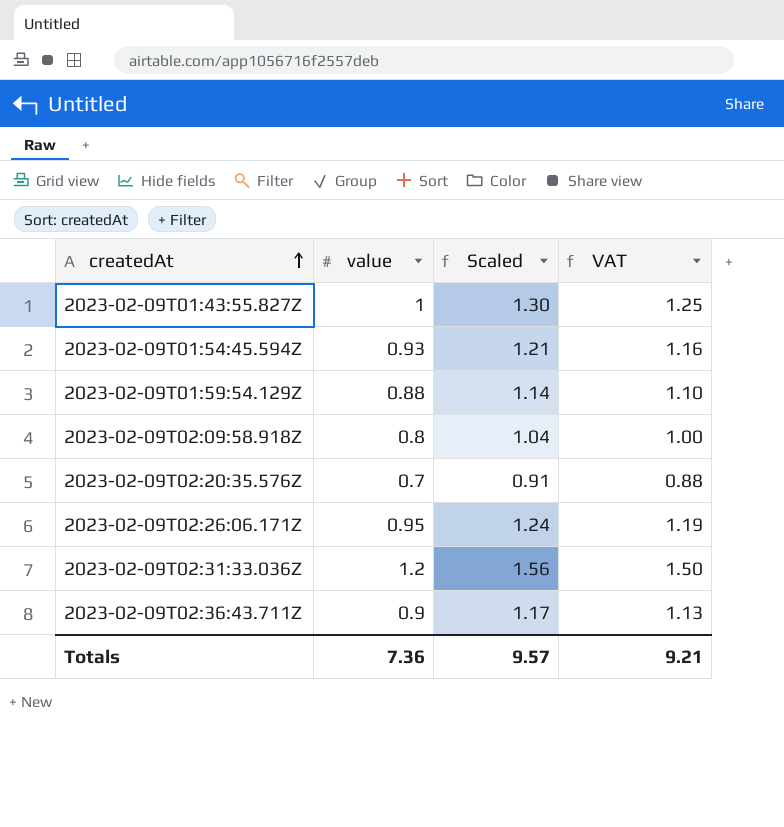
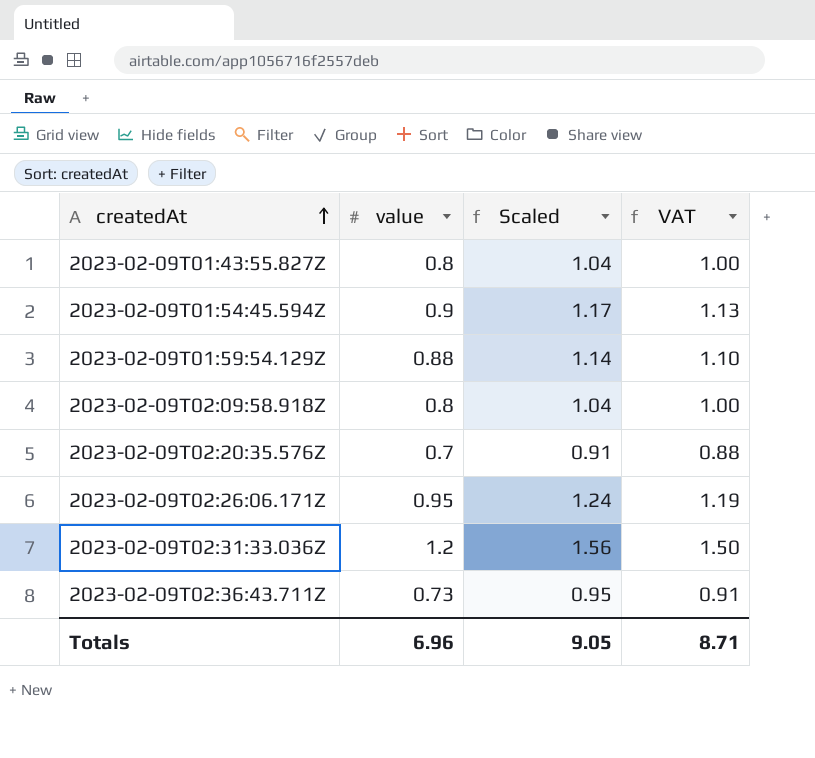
2023-02-09T01:43:55.827Z | value: 1 -> 0.8
2023-02-09T01:43:55.827Z | Scaled: 1.30 -> 1.04
2023-02-09T01:43:55.827Z | VAT: 1.25 -> 1.00
2023-02-09T01:54:45.594Z | value: 0.93 -> 0.9
2023-02-09T01:54:45.594Z | Scaled: 1.21 -> 1.17
2023-02-09T01:54:45.594Z | VAT: 1.16 -> 1.13
2023-02-09T02:36:43.711Z | value: 0.9 -> 0.73
2023-02-09T02:36:43.711Z | Scaled: 1.17 -> 0.95
2023-02-09T02:36:43.711Z | VAT: 1.13 -> 0.91
Totals | value: 7.36 -> 6.96
Totals | Scaled: 9.57 -> 9.05
Totals | VAT: 9.21 -> 8.71

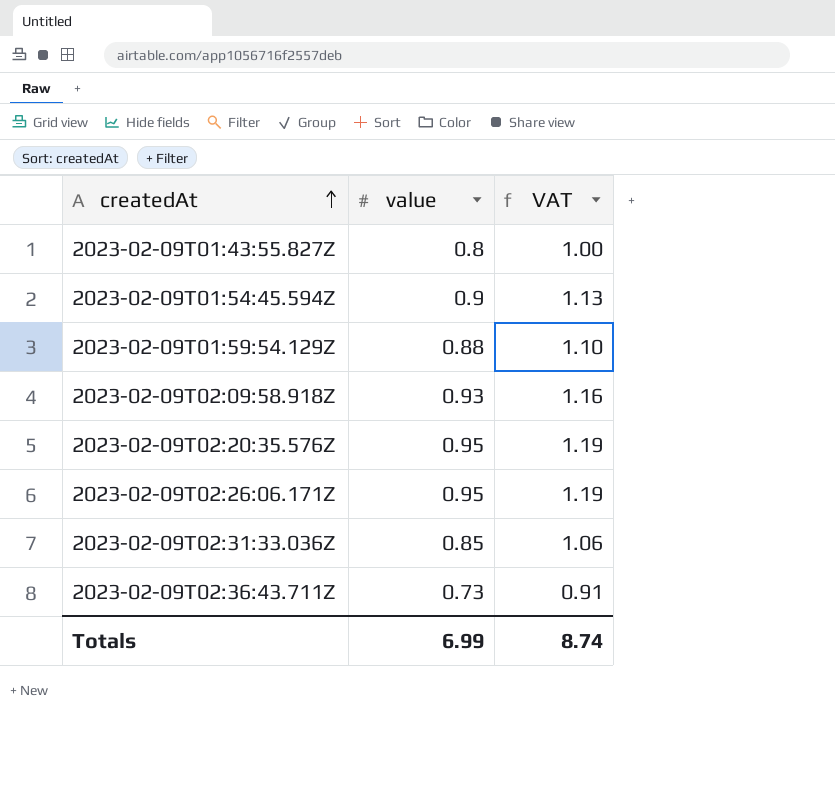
column Scaled | formula: [value] * 1.3 -> none
2023-02-09T02:09:58.918Z | value: 0.8 -> 0.93
2023-02-09T02:09:58.918Z | VAT: 1.00 -> 1.16
2023-02-09T02:20:35.576Z | value: 0.7 -> 0.95
2023-02-09T02:20:35.576Z | VAT: 0.88 -> 1.19
2023-02-09T02:31:33.036Z | value: 1.2 -> 0.85
2023-02-09T02:31:33.036Z | VAT: 1.50 -> 1.06
Totals | value: 6.96 -> 6.99
Totals | VAT: 8.71 -> 8.74

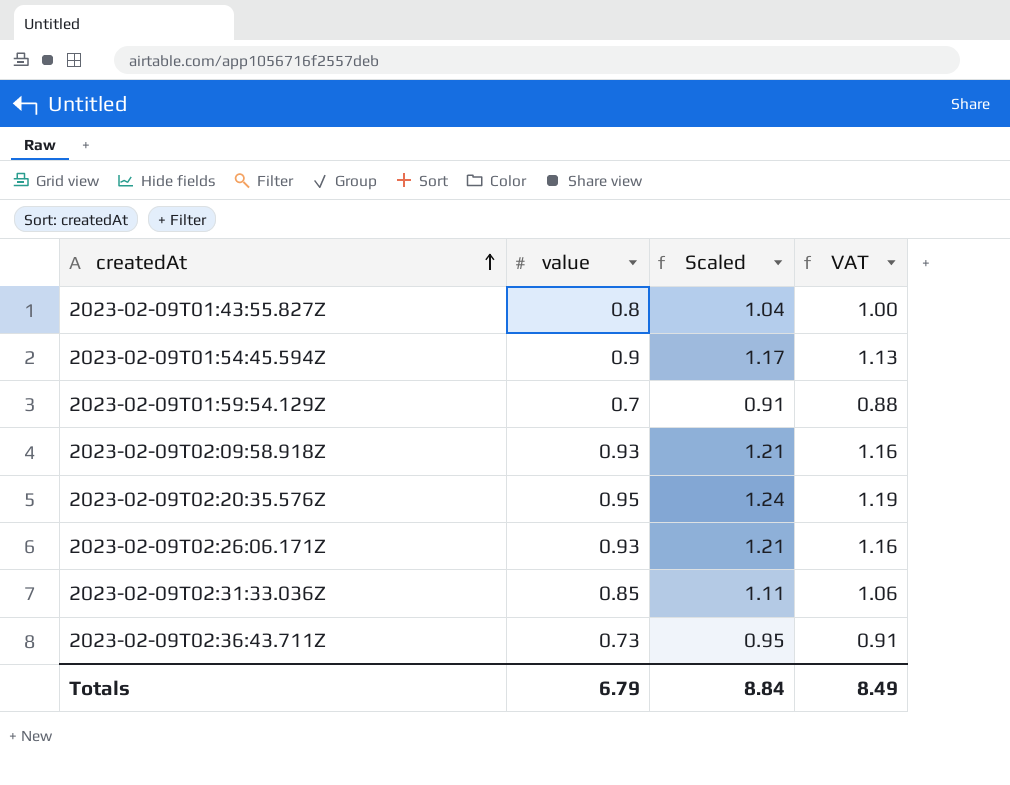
column Scaled | formula: none -> [value] * 1.3
2023-02-09T01:59:54.129Z | value: 0.88 -> 0.7
2023-02-09T01:59:54.129Z | VAT: 1.10 -> 0.88
2023-02-09T02:26:06.171Z | value: 0.95 -> 0.93
2023-02-09T02:26:06.171Z | VAT: 1.19 -> 1.16
Totals | value: 6.99 -> 6.79
Totals | VAT: 8.74 -> 8.49

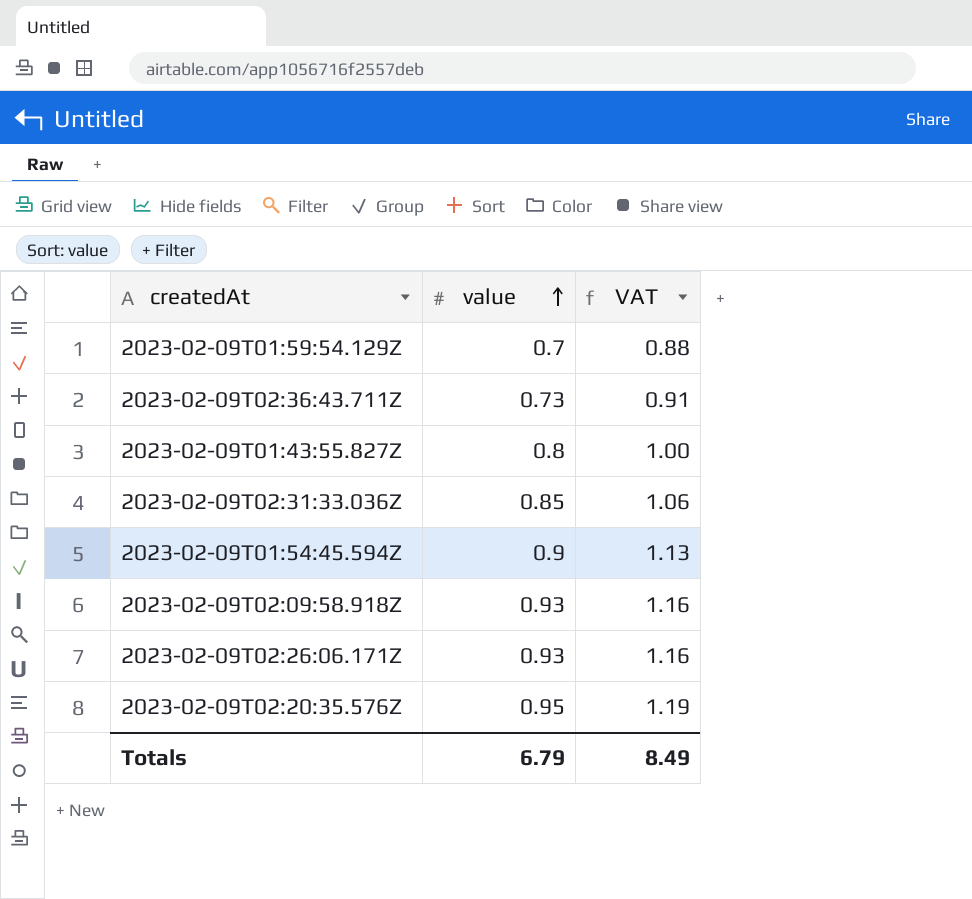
row order: createdAt ascending -> value ascending
column Scaled | formula: [value] * 1.3 -> none

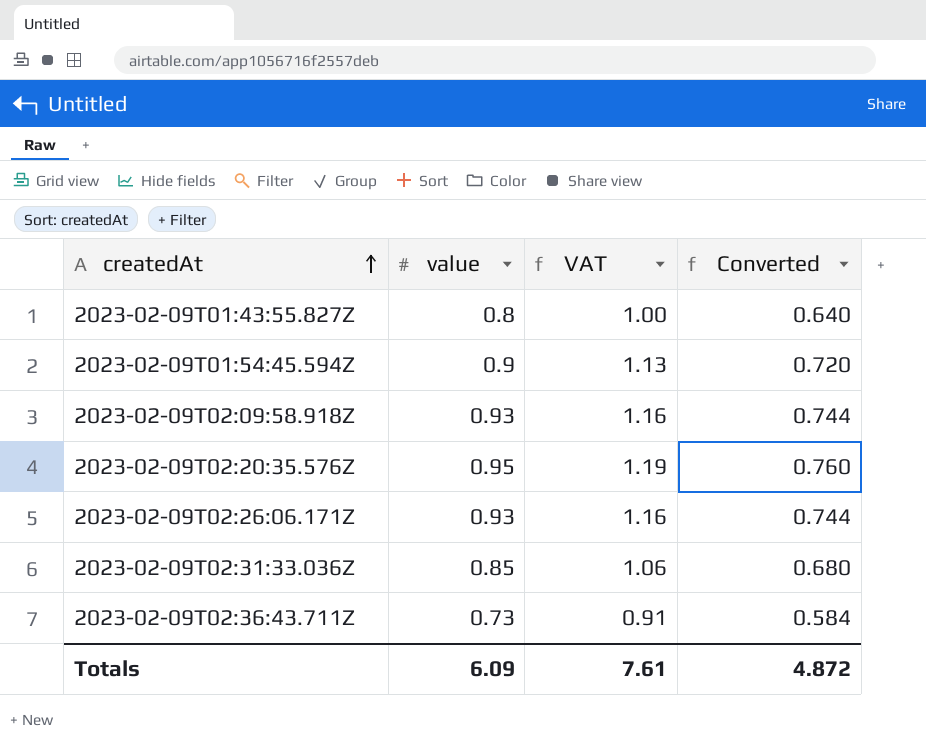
row order: value ascending -> createdAt ascending
column Converted | formula: none -> [value] * 0.8
row 2023-02-09T01:59:54.129Z: 0.7 | 0.88 -> none
Totals | value: 6.79 -> 6.09
Totals | VAT: 8.49 -> 7.61

